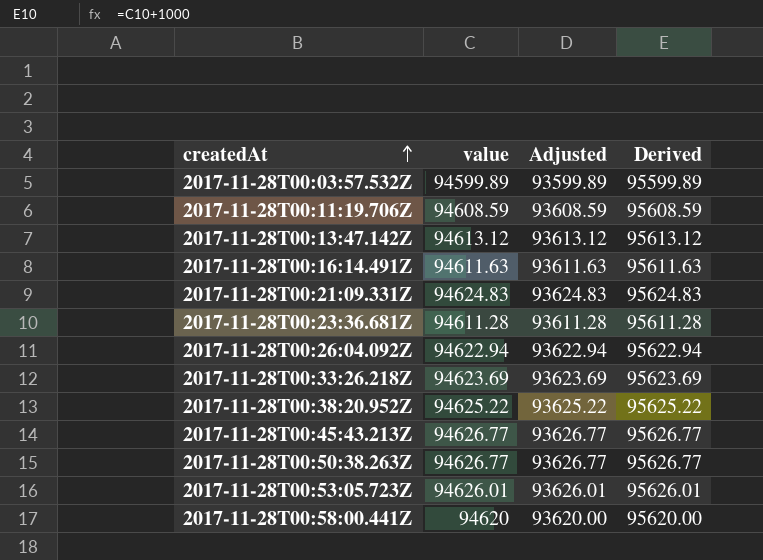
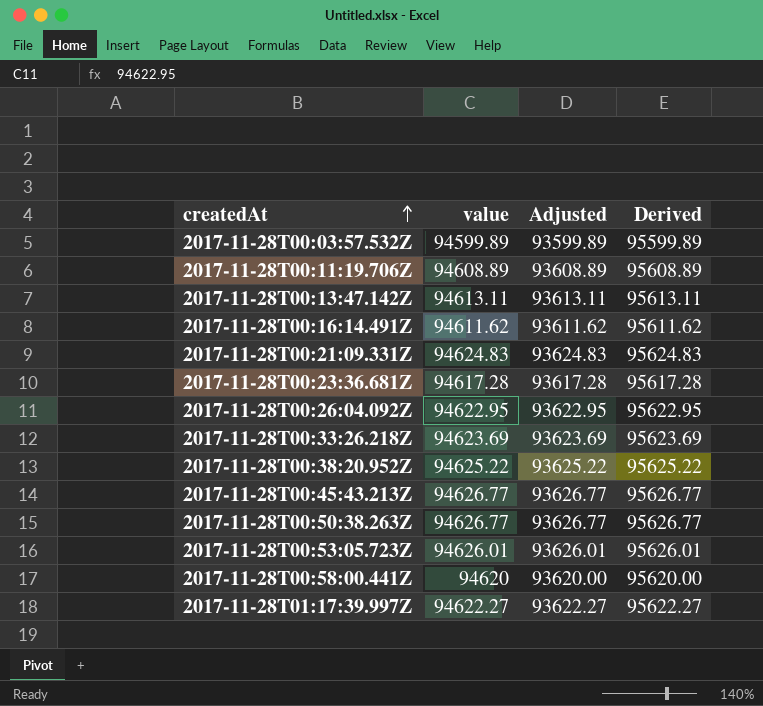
2017-11-28T00:11:19.706Z | value: 94608.59 -> 94608.89
2017-11-28T00:11:19.706Z | Adjusted: 93608.59 -> 93608.89
2017-11-28T00:11:19.706Z | Derived: 95608.59 -> 95608.89
2017-11-28T00:13:47.142Z | value: 94613.12 -> 94613.11
2017-11-28T00:13:47.142Z | Adjusted: 93613.12 -> 93613.11
2017-11-28T00:13:47.142Z | Derived: 95613.12 -> 95613.11
2017-11-28T00:16:14.491Z | value: 94611.63 -> 94611.62
2017-11-28T00:16:14.491Z | Adjusted: 93611.63 -> 93611.62
2017-11-28T00:16:14.491Z | Derived: 95611.63 -> 95611.62
2017-11-28T00:23:36.681Z | value: 94611.28 -> 94617.28
2017-11-28T00:23:36.681Z | Adjusted: 93611.28 -> 93617.28
2017-11-28T00:23:36.681Z | Derived: 95611.28 -> 95617.28
2017-11-28T00:26:04.092Z | value: 94622.94 -> 94622.95
2017-11-28T00:26:04.092Z | Adjusted: 93622.94 -> 93622.95
2017-11-28T00:26:04.092Z | Derived: 95622.94 -> 95622.95
row 2017-11-28T01:17:39.997Z: none -> 94622.27 | 93622.27 | 95622.27

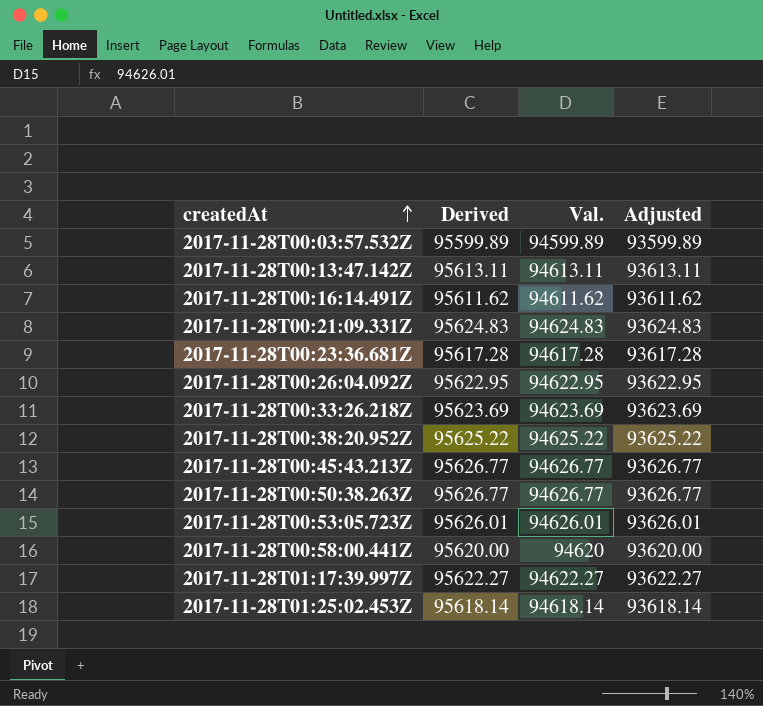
column Derived | position: 4 -> 2
column name: value -> Val.
row 2017-11-28T00:11:19.706Z: 94608.89 | 93608.89 | 95608.89 -> none
row 2017-11-28T01:25:02.453Z: none -> 95618.14 | 94618.14 | 93618.14

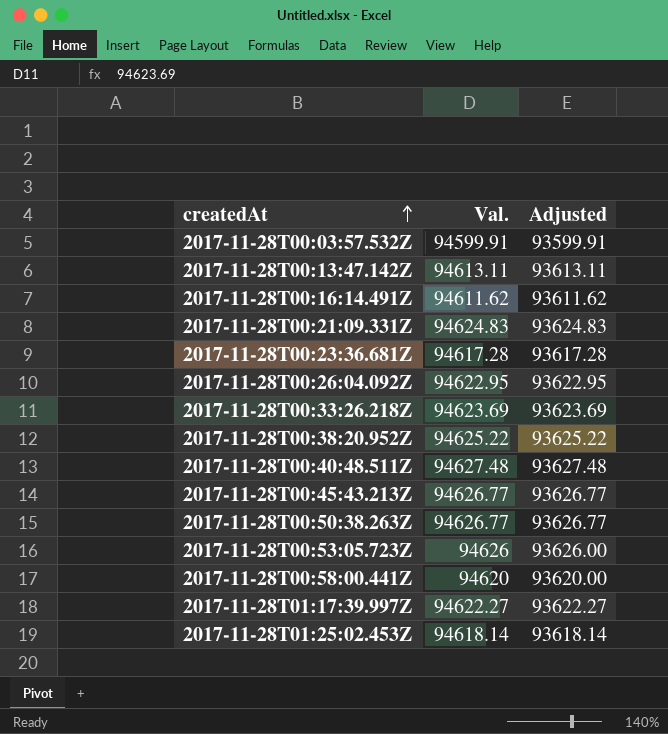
column Derived | formula: [Val.] + 1000 -> none
2017-11-28T00:03:57.532Z | Val.: 94599.89 -> 94599.91
2017-11-28T00:03:57.532Z | Adjusted: 93599.89 -> 93599.91
row 2017-11-28T00:40:48.511Z: none -> 94627.48 | 93627.48
2017-11-28T00:53:05.723Z | Val.: 94626.01 -> 94626
2017-11-28T00:53:05.723Z | Adjusted: 93626.01 -> 93626.00

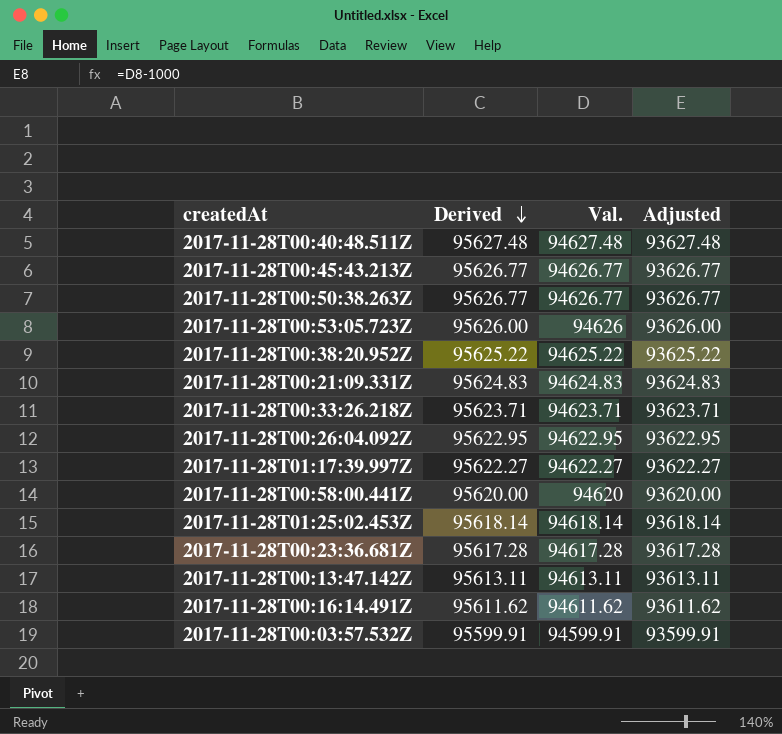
row order: createdAt ascending -> Derived descending
column Derived | formula: none -> [Val.] + 1000
2017-11-28T00:33:26.218Z | Val.: 94623.69 -> 94623.71
2017-11-28T00:33:26.218Z | Adjusted: 93623.69 -> 93623.71

